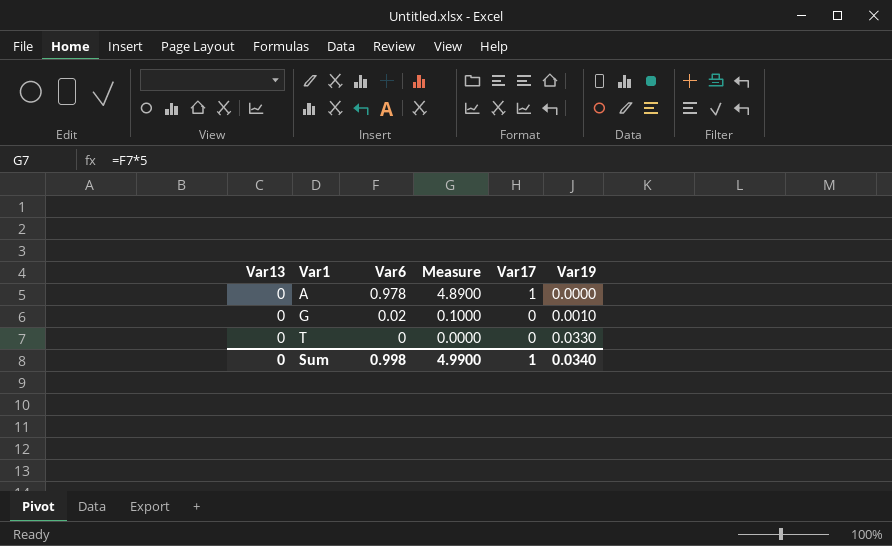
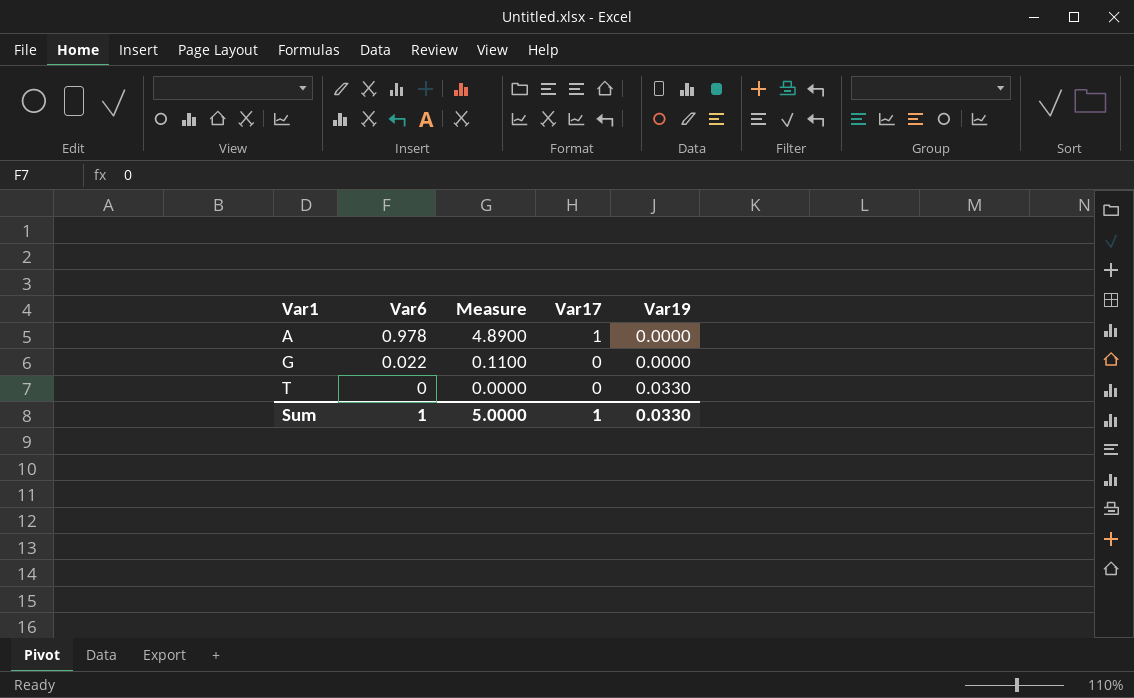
column Var13 | position: 1 -> none
G | Var6: 0.02 -> 0.022
G | Measure: 0.1000 -> 0.1100
G | Var19: 0.0010 -> 0.0000
Sum | Var6: 0.998 -> 1
Sum | Measure: 4.9900 -> 5.0000
Sum | Var19: 0.0340 -> 0.0330

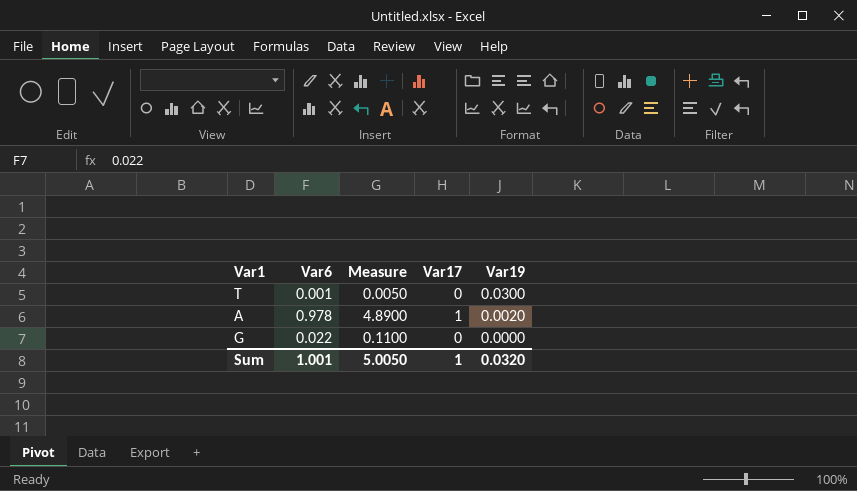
row order: Var1 ascending -> Var19 descending
T | Var6: 0 -> 0.001
T | Measure: 0.0000 -> 0.0050
T | Var19: 0.0330 -> 0.0300
A | Var19: 0.0000 -> 0.0020
Sum | Var6: 1 -> 1.001
Sum | Measure: 5.0000 -> 5.0050
Sum | Var19: 0.0330 -> 0.0320

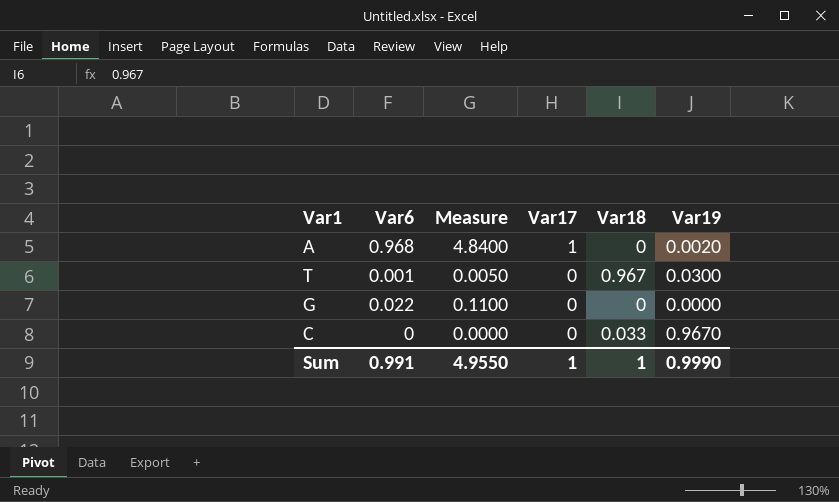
row order: Var19 descending -> Var17 descending
column Var18 | position: none -> 5
A | Var6: 0.978 -> 0.968
A | Measure: 4.8900 -> 4.8400
row C: none -> 0 | 0.0000 | 0 | 0.033 | 0.9670
Sum | Var6: 1.001 -> 0.991
Sum | Measure: 5.0050 -> 4.9550
Sum | Var19: 0.0320 -> 0.9990

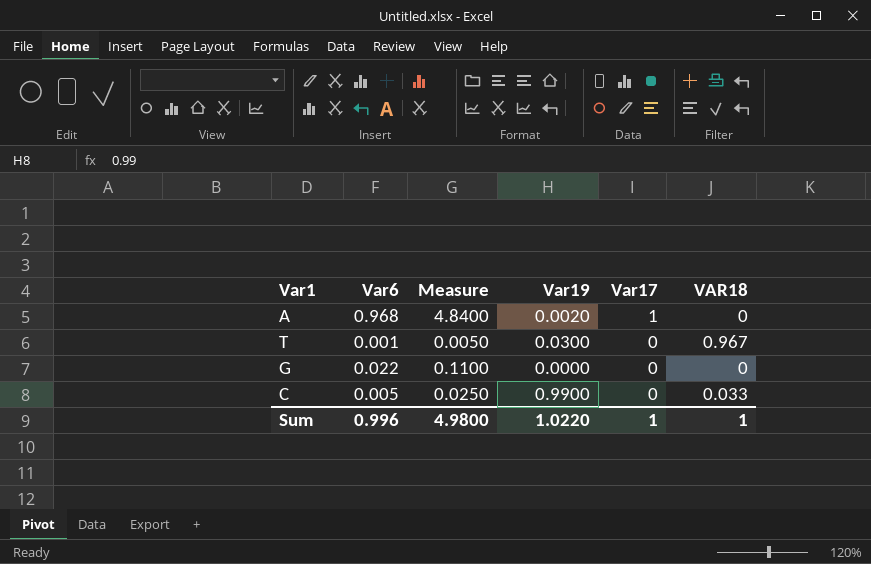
column Var19 | position: 6 -> 4
column name: Var18 -> VAR18
C | Var6: 0 -> 0.005
C | Measure: 0.0000 -> 0.0250
C | Var19: 0.9670 -> 0.9900
Sum | Var6: 0.991 -> 0.996
Sum | Measure: 4.9550 -> 4.9800
Sum | Var19: 0.9990 -> 1.0220

